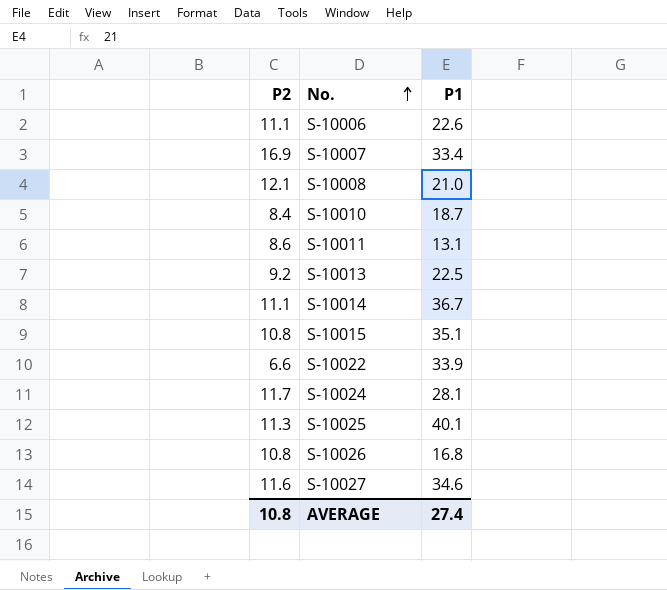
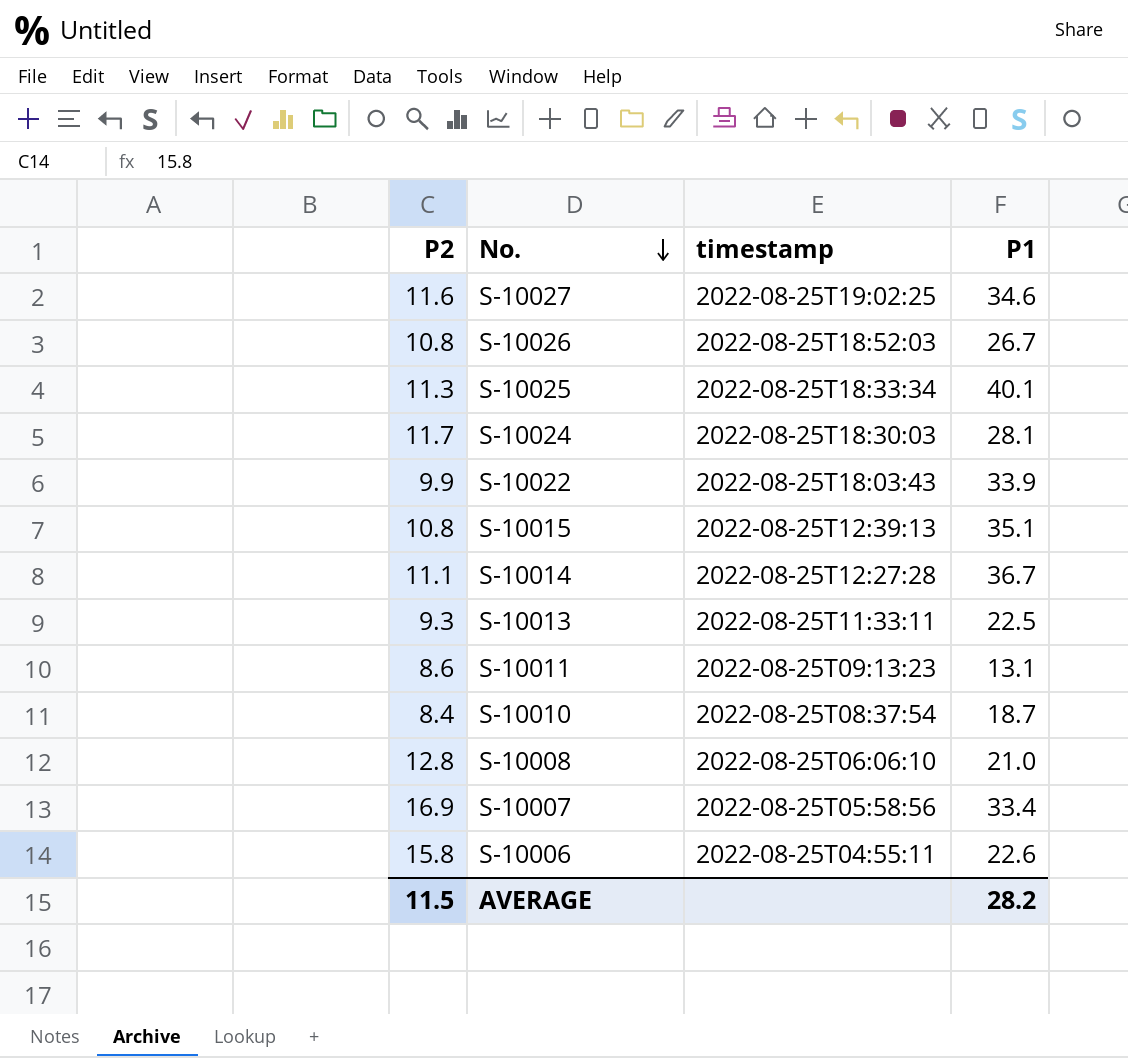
row order: No. ascending -> No. descending
column timestamp | position: none -> 3
S-10026 | P1: 16.8 -> 26.7
S-10022 | P2: 6.6 -> 9.9
S-10013 | P2: 9.2 -> 9.3
S-10008 | P2: 12.1 -> 12.8
S-10006 | P2: 11.1 -> 15.8
AVERAGE | P2: 10.8 -> 11.5
AVERAGE | P1: 27.4 -> 28.2

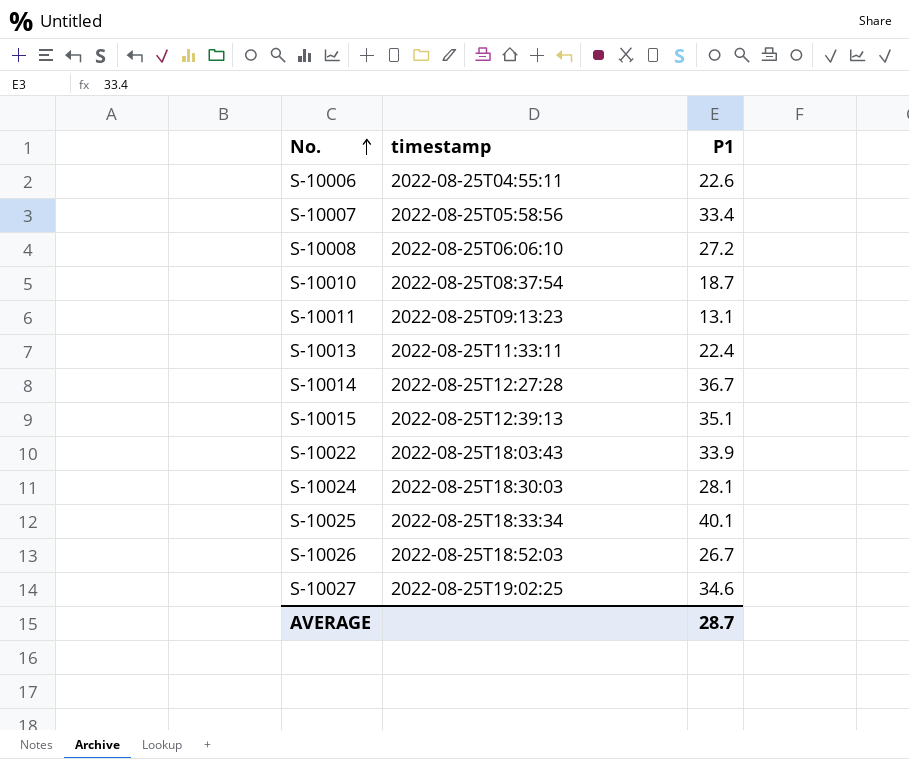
row order: No. descending -> No. ascending
column P2 | position: 1 -> none
S-10008 | P1: 21.0 -> 27.2
S-10013 | P1: 22.5 -> 22.4
AVERAGE | P1: 28.2 -> 28.7

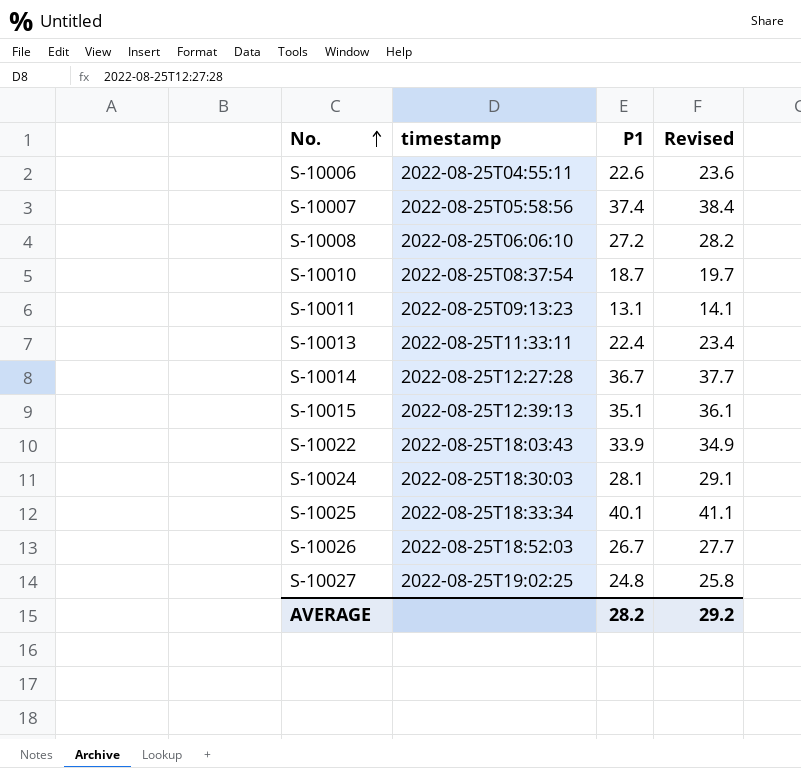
column Revised | formula: none -> [P1] + 1
S-10007 | P1: 33.4 -> 37.4
S-10027 | P1: 34.6 -> 24.8
AVERAGE | P1: 28.7 -> 28.2

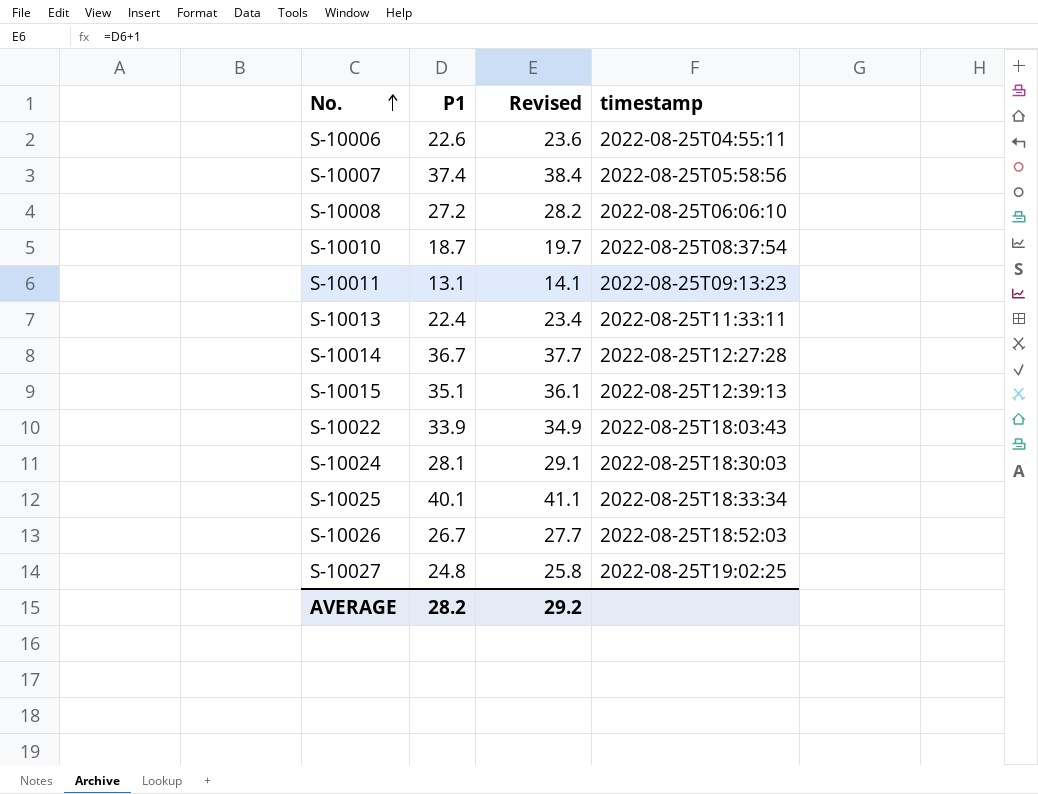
column timestamp | position: 2 -> 4

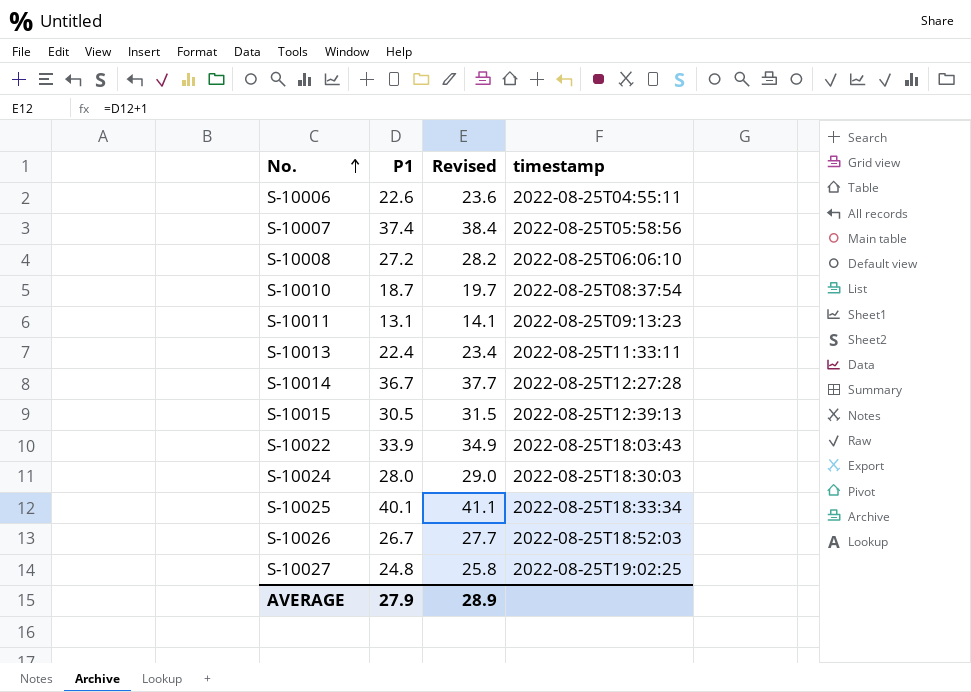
S-10015 | P1: 35.1 -> 30.5
S-10015 | Revised: 36.1 -> 31.5
S-10024 | P1: 28.1 -> 28.0
S-10024 | Revised: 29.1 -> 29.0
AVERAGE | P1: 28.2 -> 27.9
AVERAGE | Revised: 29.2 -> 28.9

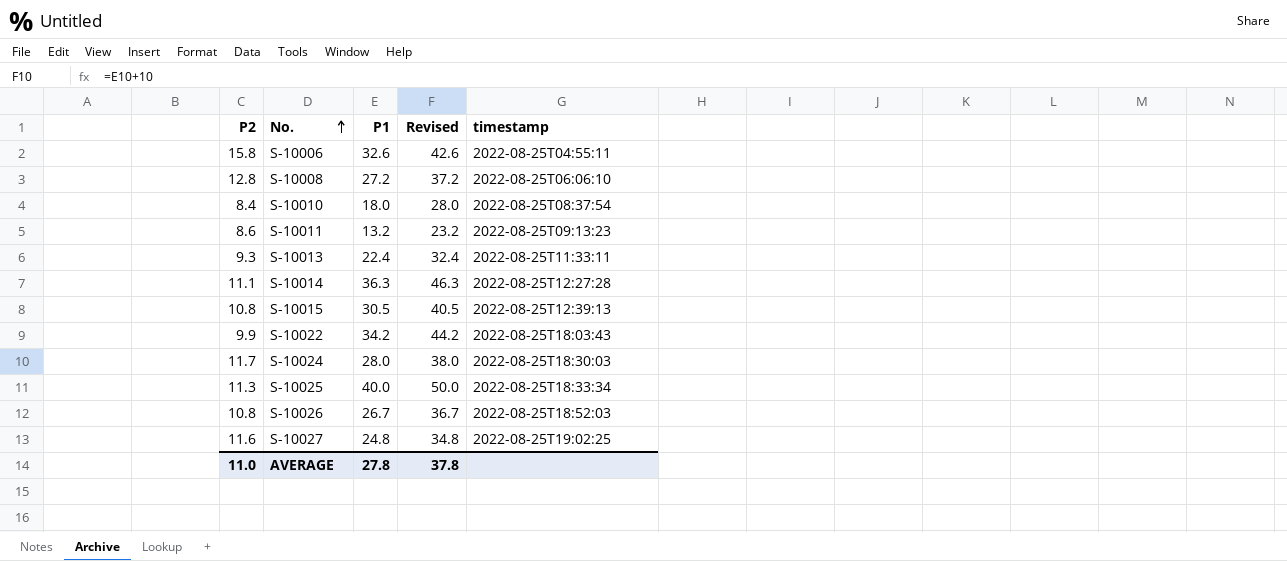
column P2 | position: none -> 1
column Revised | formula: [P1] + 1 -> [P1] + 10
row S-10007: 37.4 | 38.4 | 2022-08-25T05:58:56 -> none
S-10006 | P1: 22.6 -> 32.6
S-10010 | P1: 18.7 -> 18.0
S-10011 | P1: 13.1 -> 13.2
S-10014 | P1: 36.7 -> 36.3
S-10022 | P1: 33.9 -> 34.2
S-10025 | P1: 40.1 -> 40.0
AVERAGE | P1: 27.9 -> 27.8
AVERAGE | Revised: 28.9 -> 37.8

